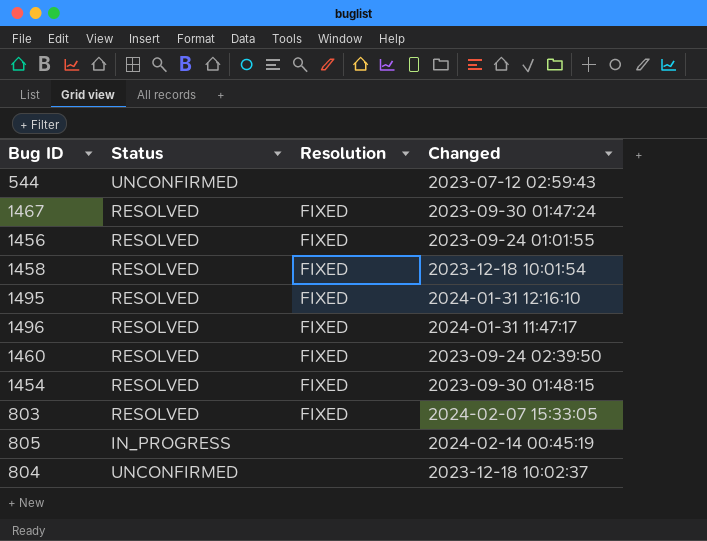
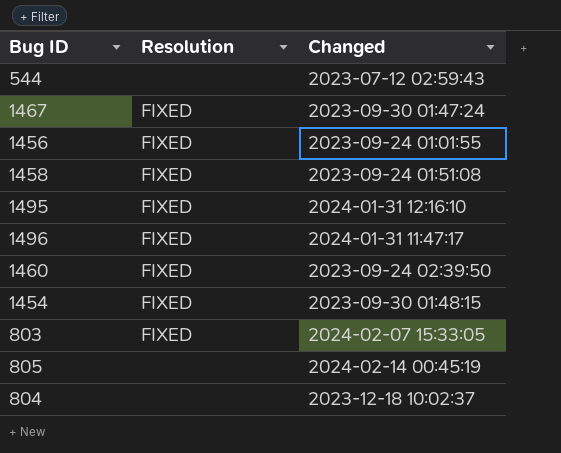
column Status | position: 2 -> none
1458 | Changed: 2023-12-18 10:01:54 -> 2023-09-24 01:51:08

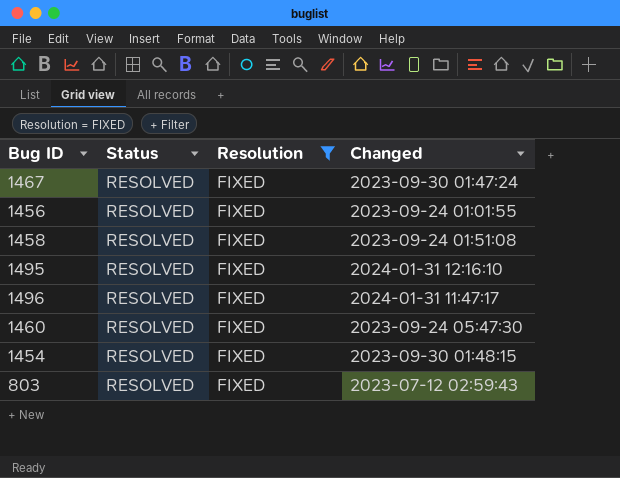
filter: none -> Resolution = FIXED
column Status | position: none -> 2
1460 | Changed: 2023-09-24 02:39:50 -> 2023-09-24 05:47:30
803 | Changed: 2024-02-07 15:33:05 -> 2023-07-12 02:59:43

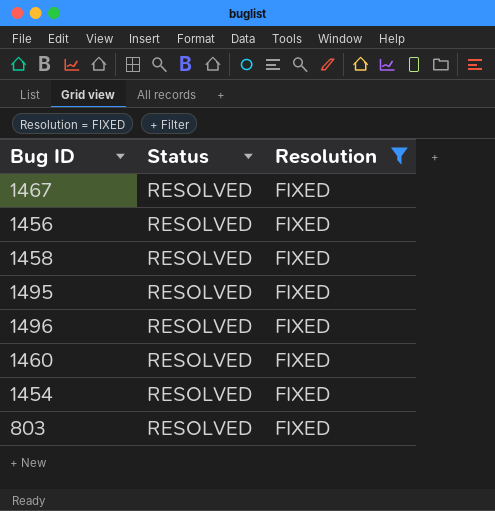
column Changed | position: 4 -> none

